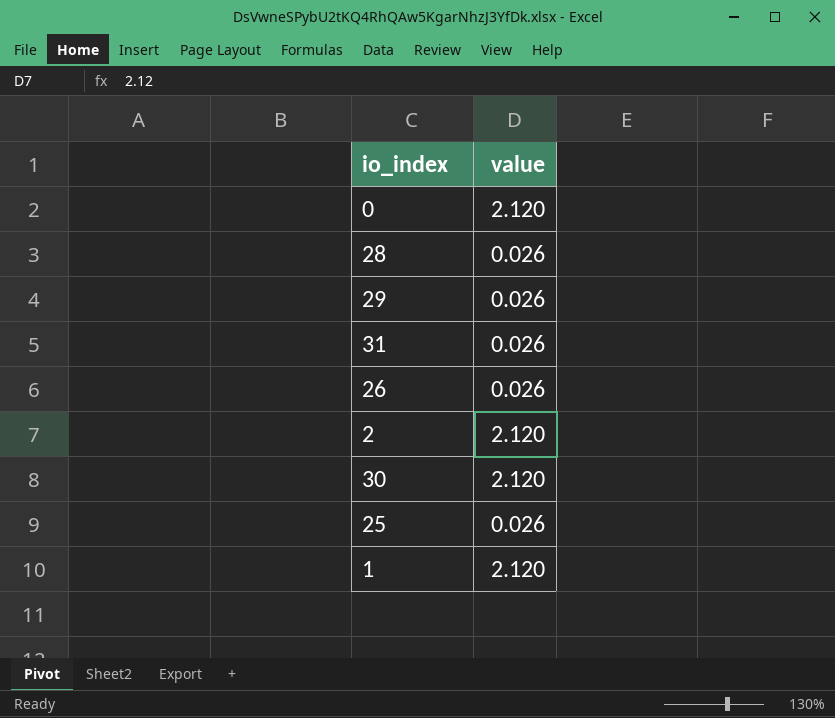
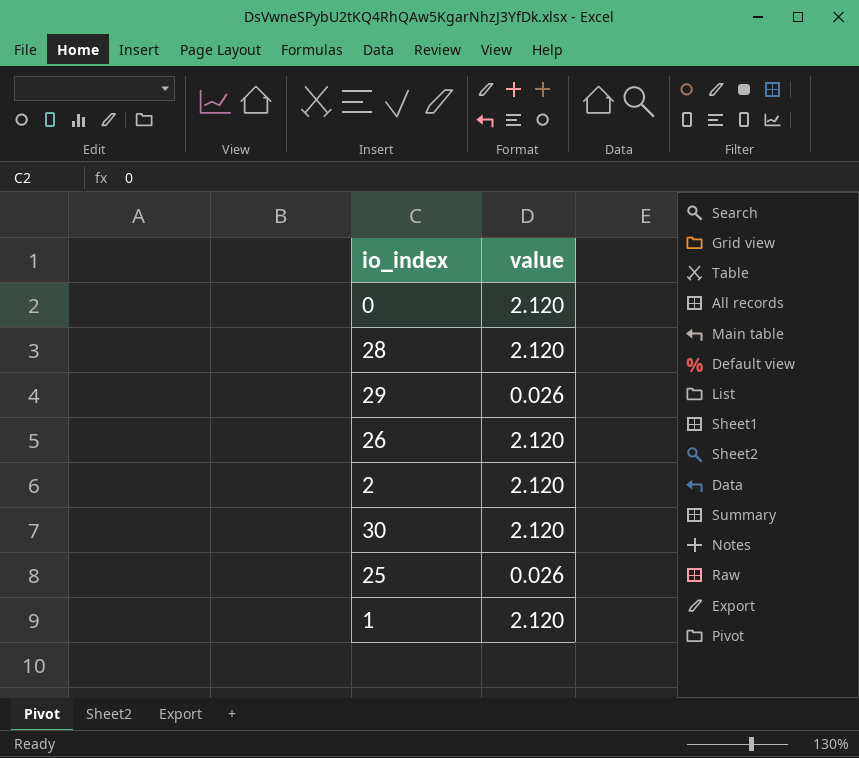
row 31: 0.026 -> none
28 | value: 0.026 -> 2.120
26 | value: 0.026 -> 2.120

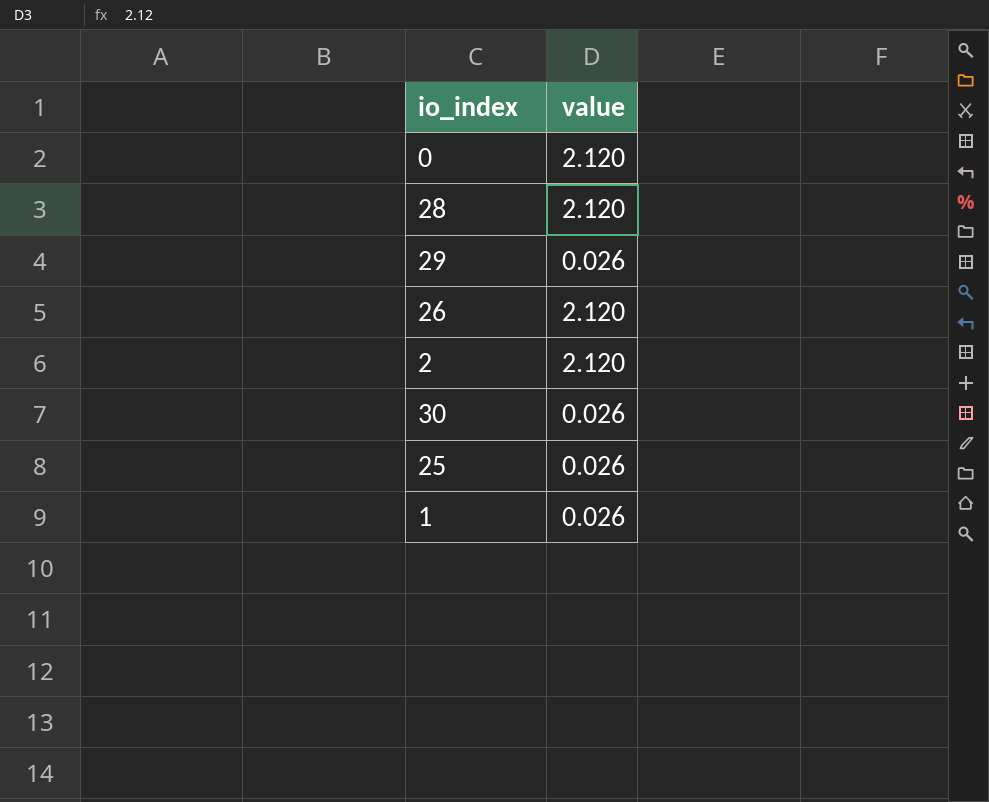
30 | value: 2.120 -> 0.026
1 | value: 2.120 -> 0.026

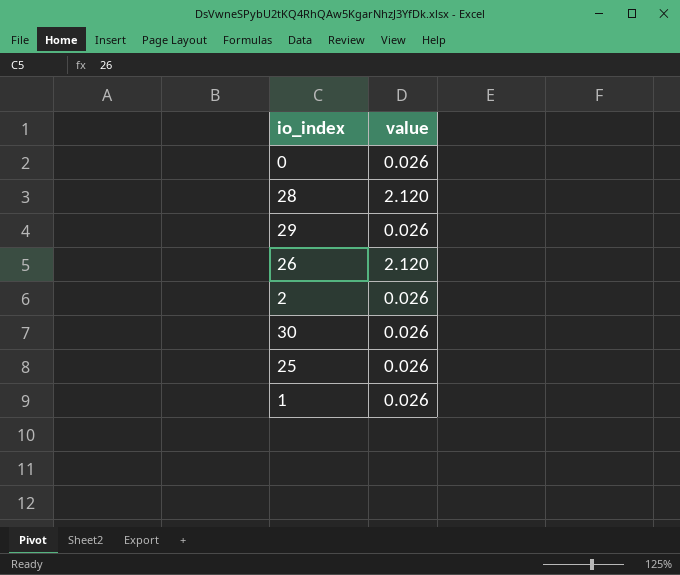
0 | value: 2.120 -> 0.026
2 | value: 2.120 -> 0.026

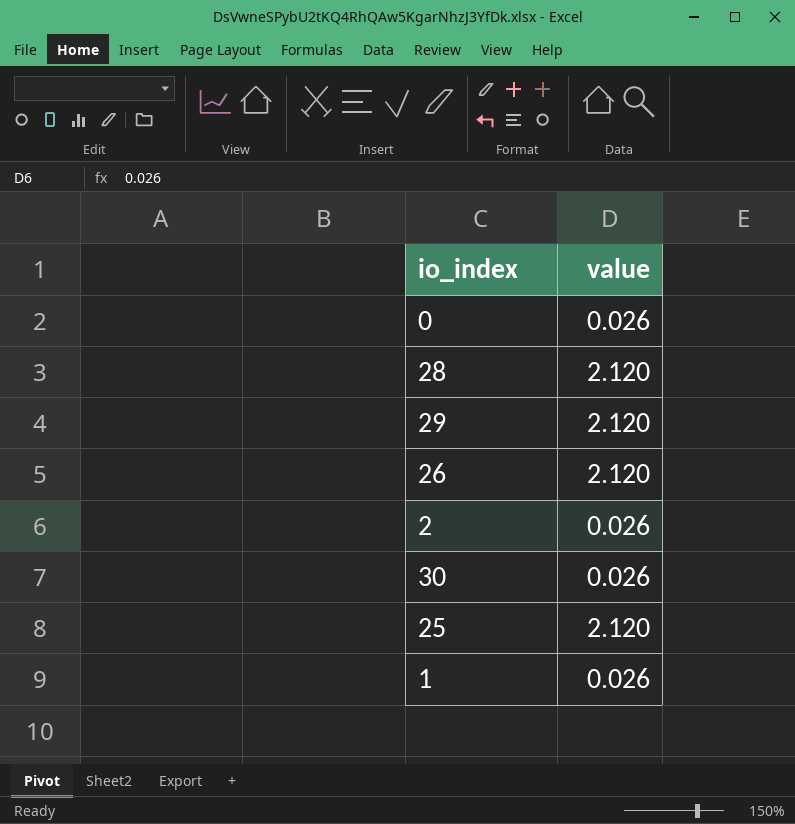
29 | value: 0.026 -> 2.120
25 | value: 0.026 -> 2.120

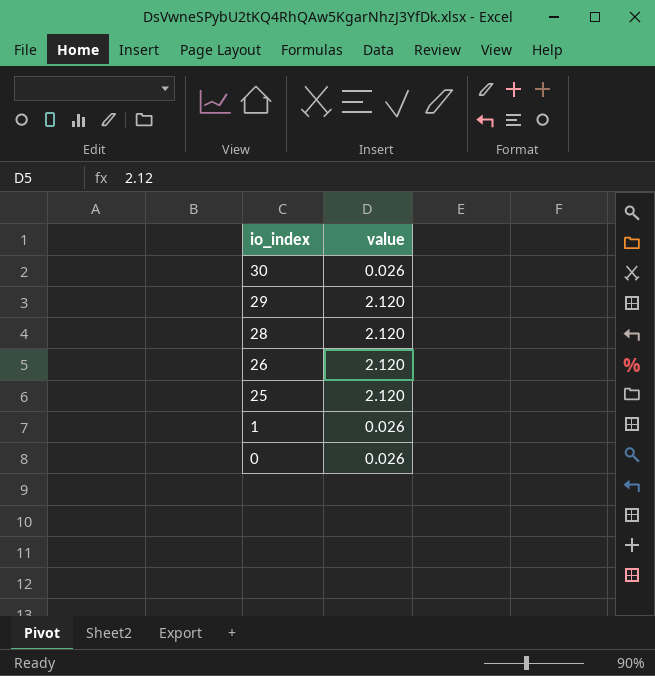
row order: none -> io_index descending
row 2: 0.026 -> none

